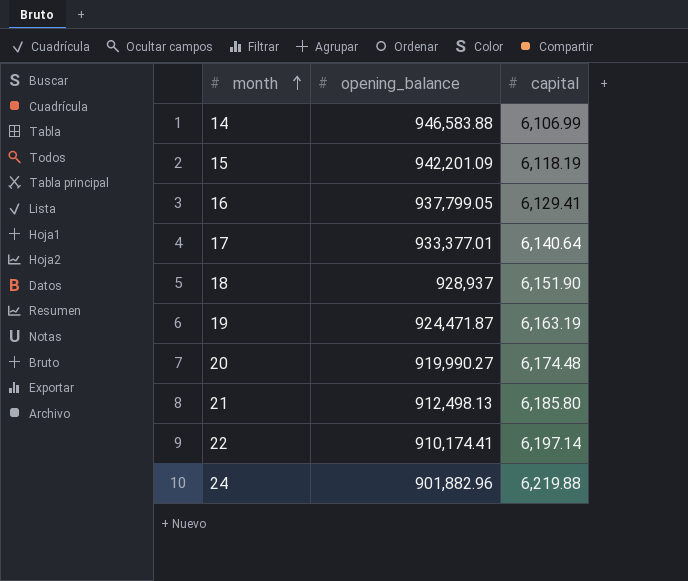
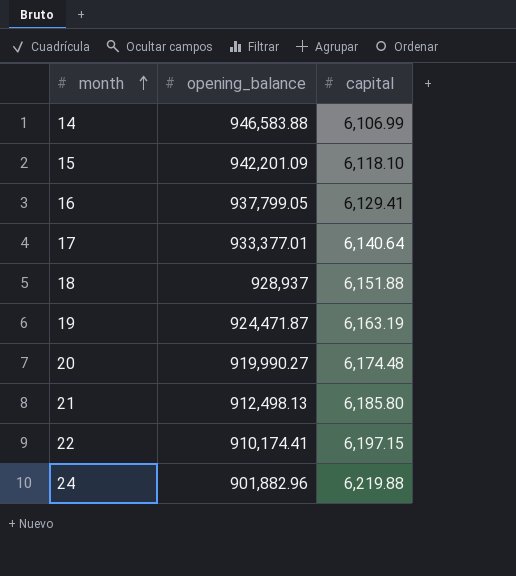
15 | capital: 6,118.19 -> 6,118.10
18 | capital: 6,151.90 -> 6,151.88
22 | capital: 6,197.14 -> 6,197.15

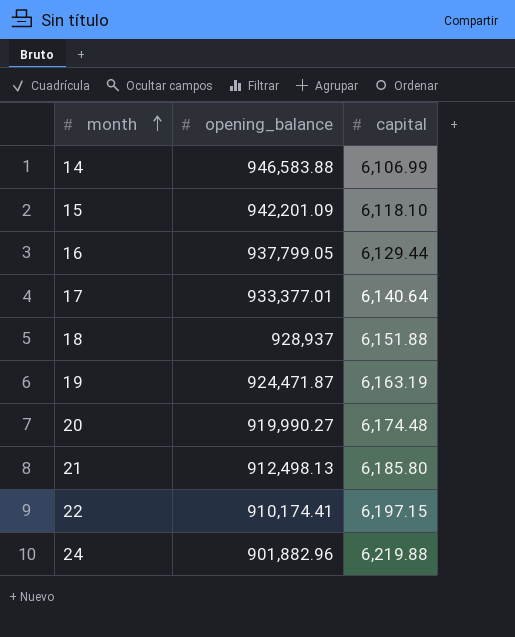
16 | capital: 6,129.41 -> 6,129.44

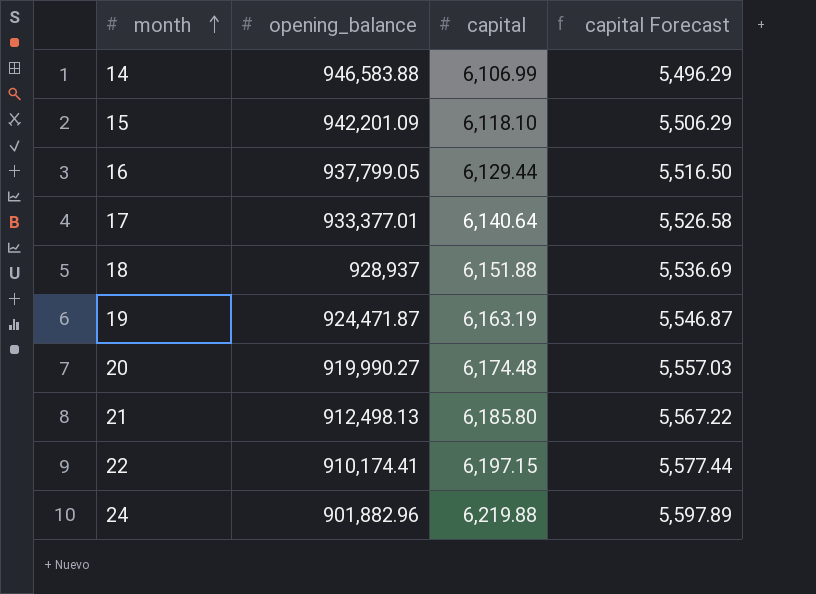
column capital Forecast | formula: none -> [capital] * 0.9

